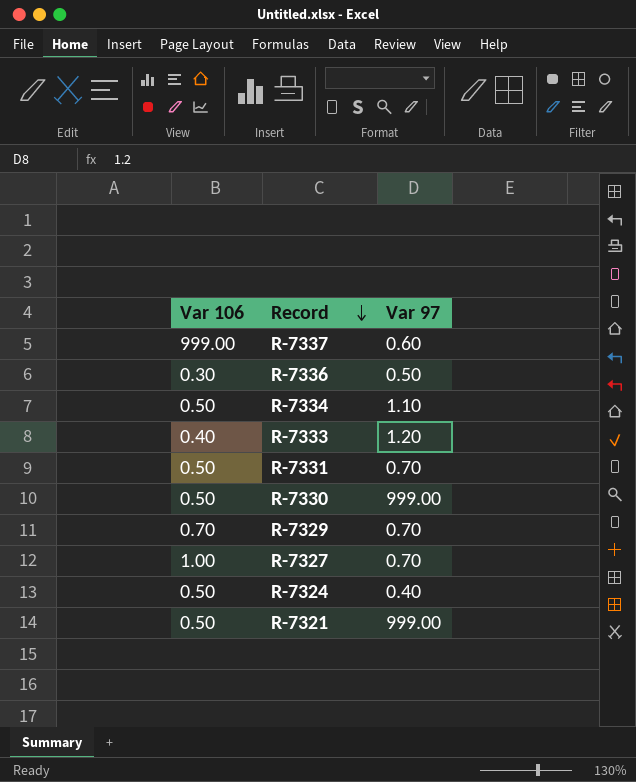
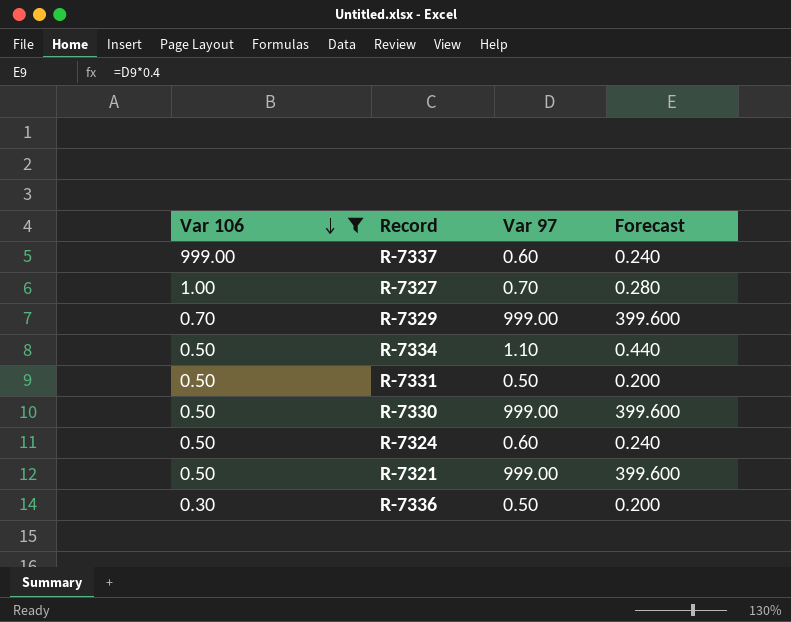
filter: none -> Var 106 != 0.40
row order: Record descending -> Var 106 descending
column Forecast | formula: none -> [Var 97] * 0.4
R-7329 | Var 97: 0.70 -> 999.00
R-7331 | Var 97: 0.70 -> 0.50
R-7324 | Var 97: 0.40 -> 0.60

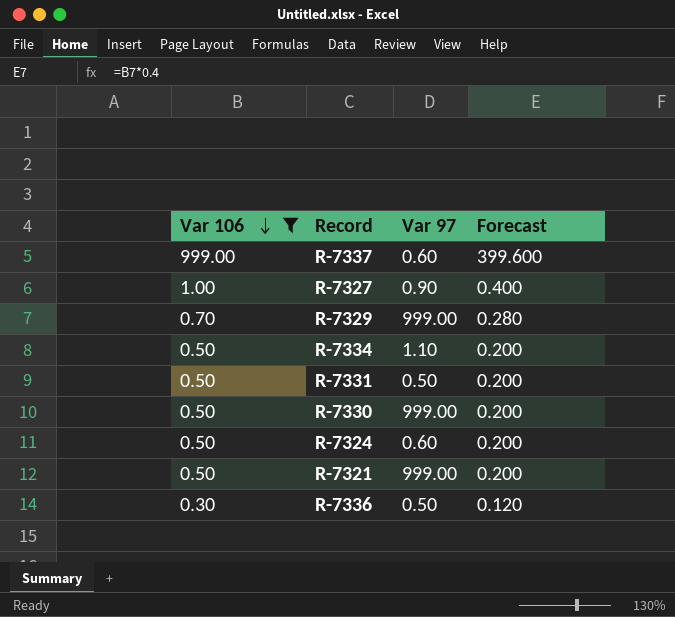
column Forecast | formula: [Var 97] * 0.4 -> [Var 106] * 0.4
R-7327 | Var 97: 0.70 -> 0.90

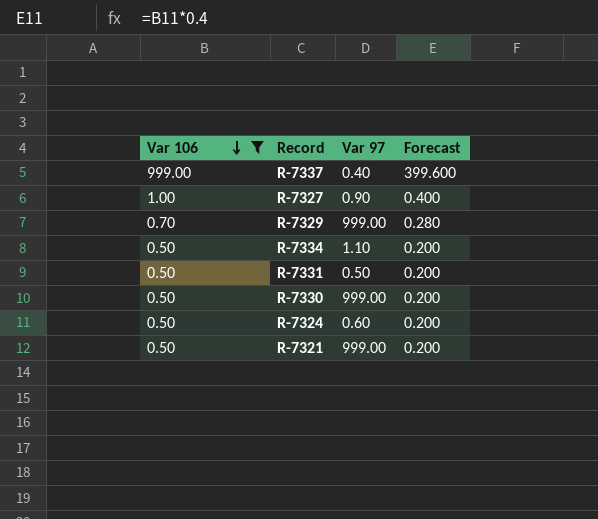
row R-7336: 0.30 | 0.50 | 0.120 -> none
R-7337 | Var 97: 0.60 -> 0.40

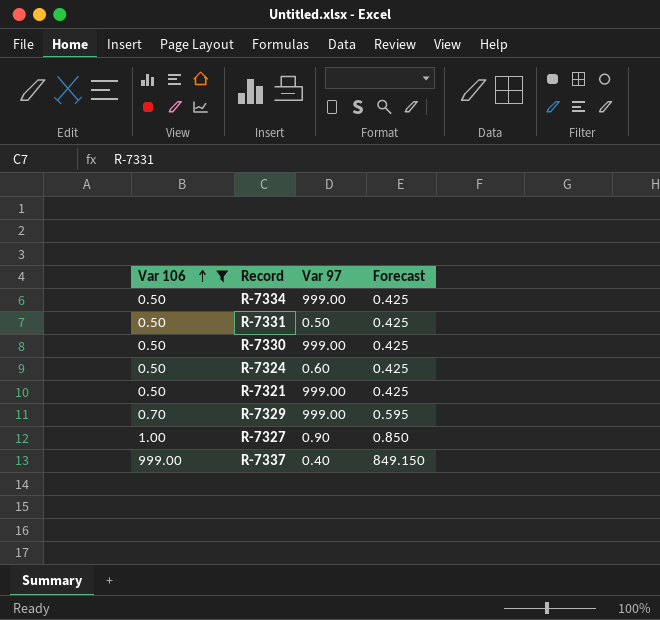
row order: Var 106 descending -> Var 106 ascending
column Forecast | formula: [Var 106] * 0.4 -> [Var 106] * 0.85
R-7334 | Var 97: 1.10 -> 999.00

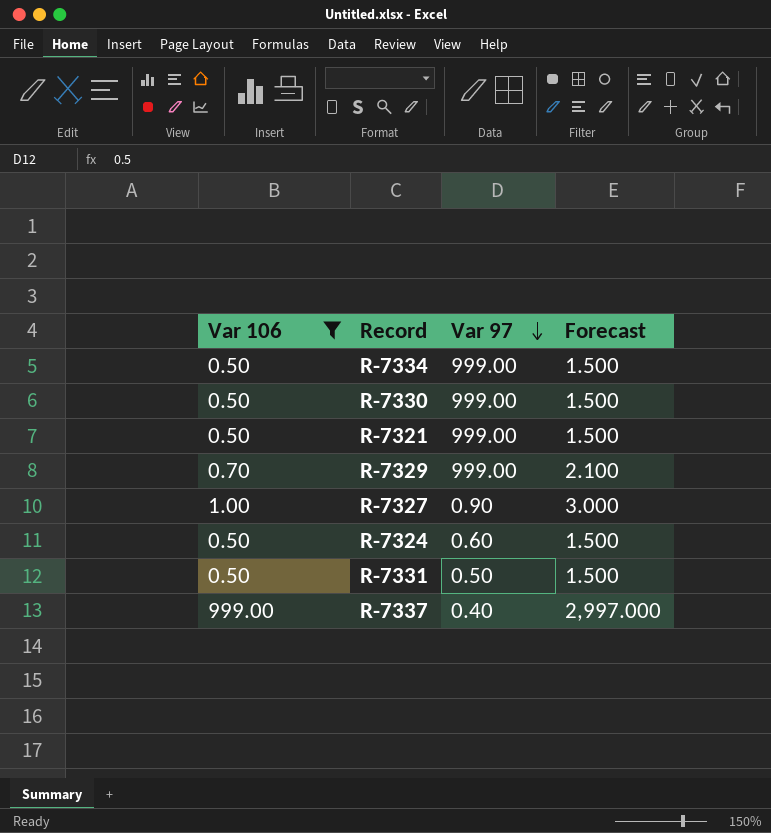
row order: Var 106 ascending -> Var 97 descending
column Forecast | formula: [Var 106] * 0.85 -> [Var 106] * 3

